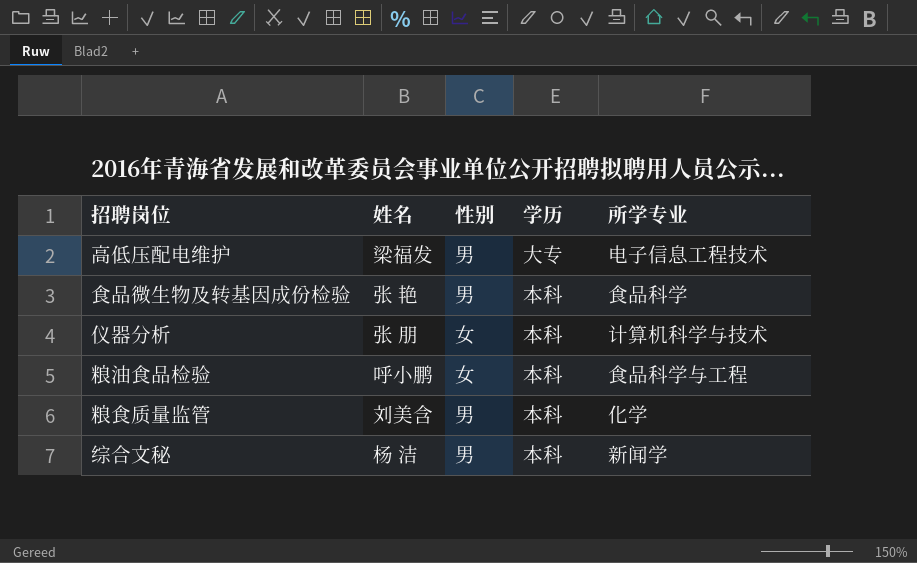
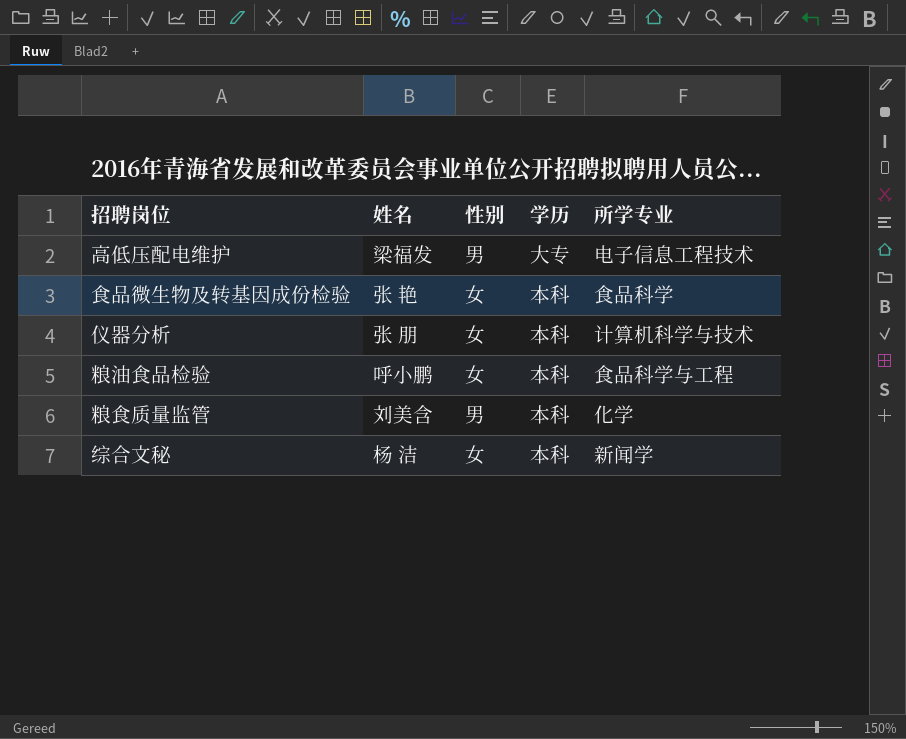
食品微生物及转基因成份检验 | 性别: 男 -> 女
综合文秘 | 性别: 男 -> 女

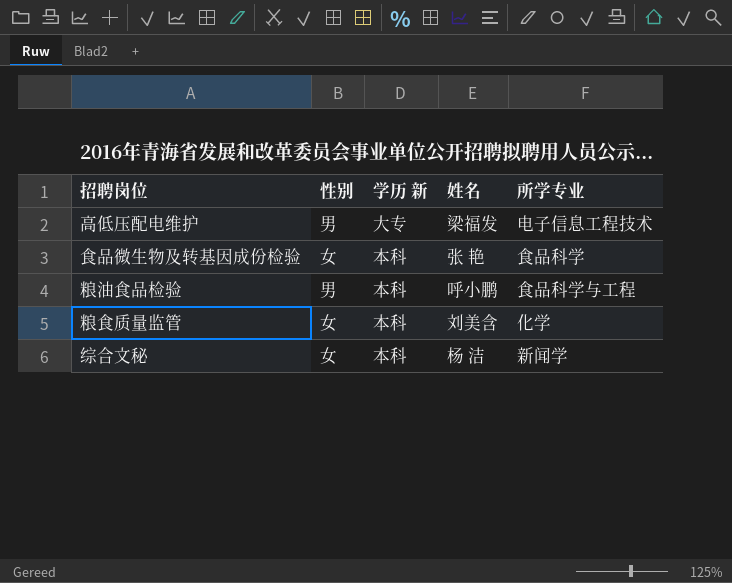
column name: 学历 -> 学历 新
column 姓名 | position: 2 -> 4
row 仪器分析: 张 朋 | 女 | 本科 | 计算机科学与技术 -> none
粮油食品检验 | 性别: 女 -> 男
粮食质量监管 | 性别: 男 -> 女

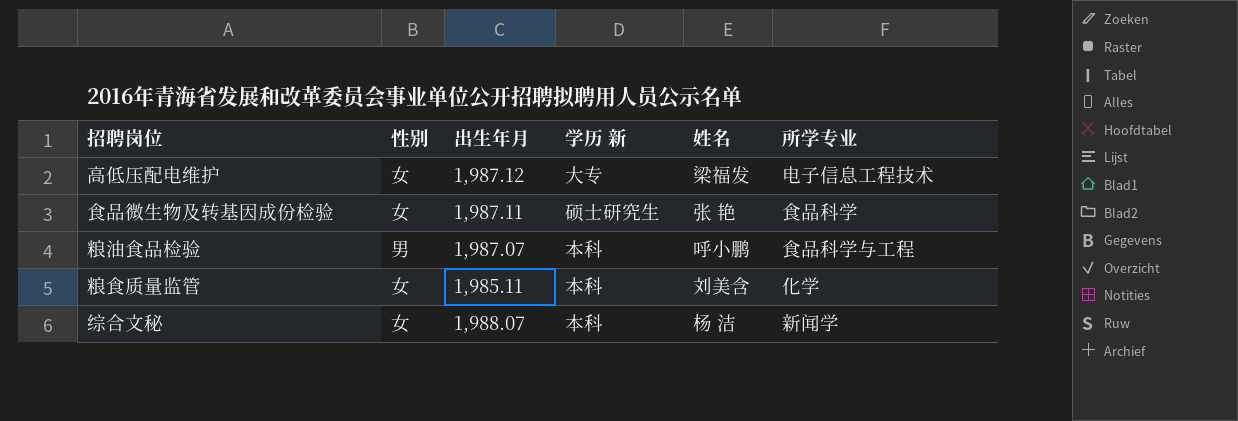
column 出生年月 | position: none -> 3
高低压配电维护 | 性别: 男 -> 女
食品微生物及转基因成份检验 | 学历 新: 本科 -> 硕士研究生

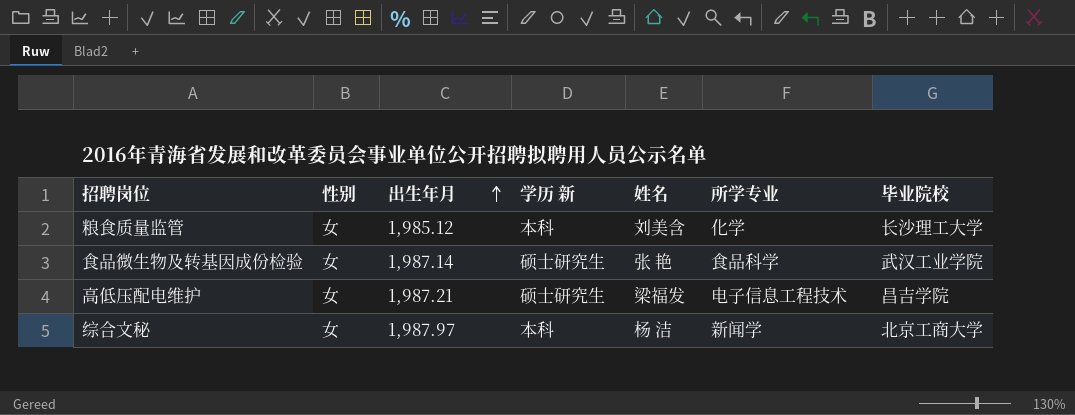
row order: none -> 出生年月 ascending
column 毕业院校 | position: none -> 7
row 粮油食品检验: 男 | 1,987.07 | 本科 | 呼小鹏 | 食品科学与工程 -> none
粮食质量监管 | 出生年月: 1,985.11 -> 1,985.12
食品微生物及转基因成份检验 | 出生年月: 1,987.11 -> 1,987.14
高低压配电维护 | 出生年月: 1,987.12 -> 1,987.21
高低压配电维护 | 学历 新: 大专 -> 硕士研究生
综合文秘 | 出生年月: 1,988.07 -> 1,987.97

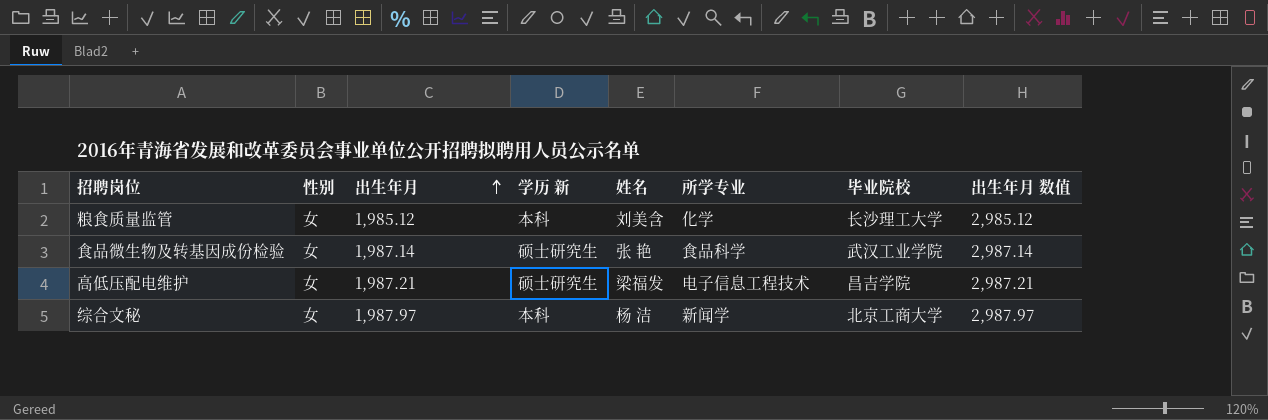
column 出生年月 数值 | formula: none -> [出生年月] + 1000

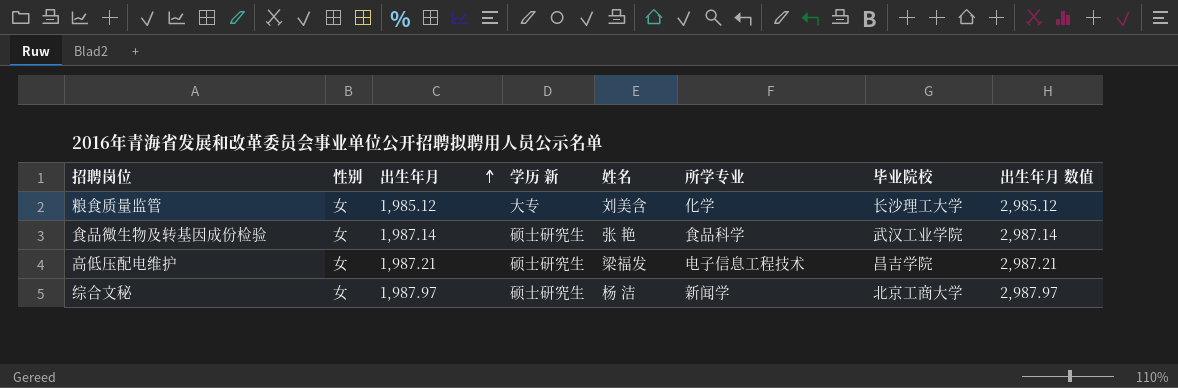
粮食质量监管 | 学历 新: 本科 -> 大专
综合文秘 | 学历 新: 本科 -> 硕士研究生

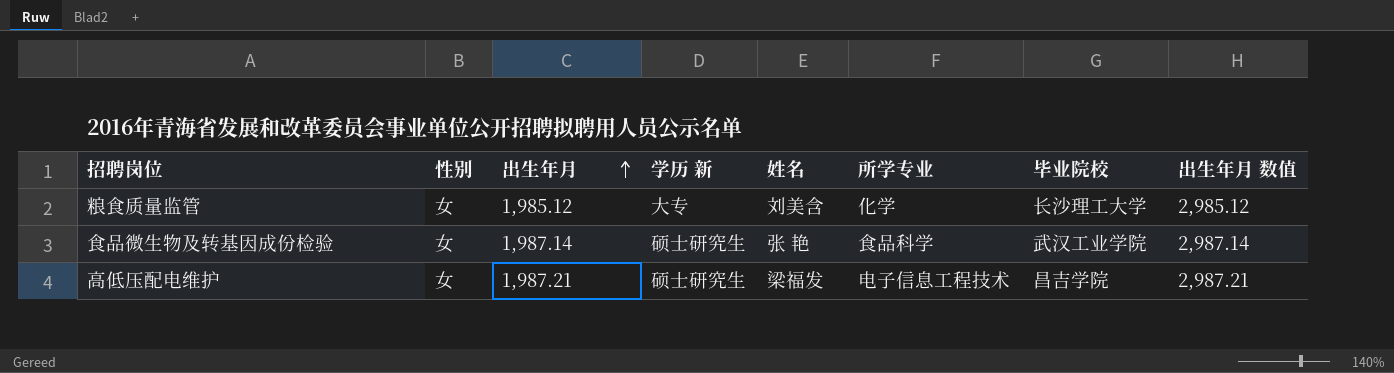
row 综合文秘: 女 | 1,987.97 | 硕士研究生 | 杨 洁 | 新闻学 | 北京工商大学 | 2,987.97 -> none

